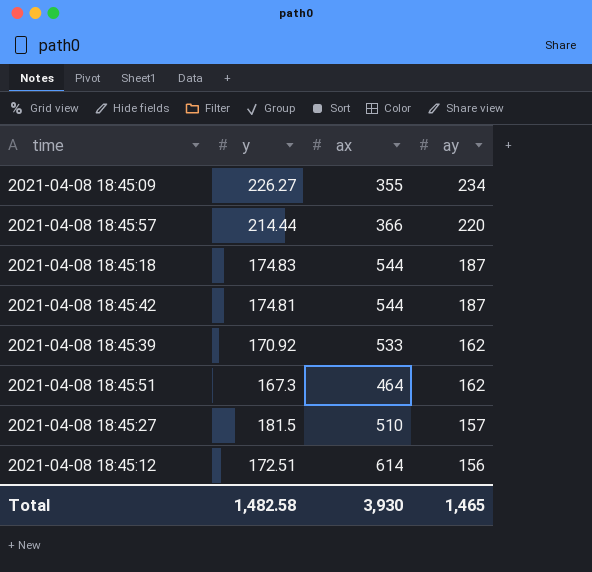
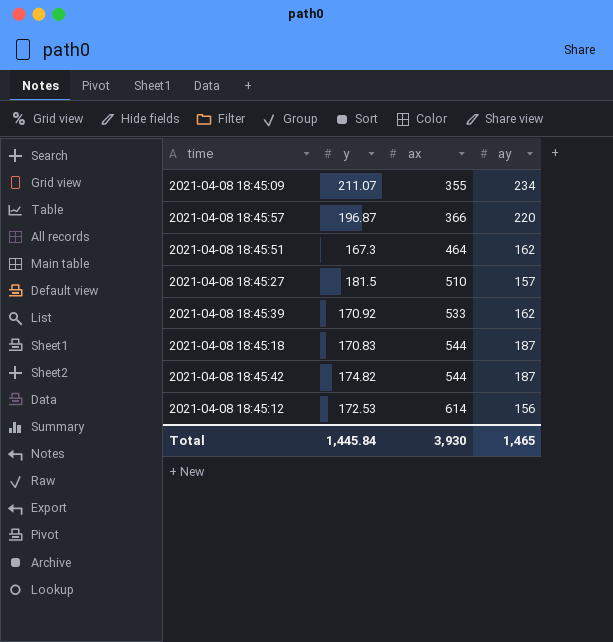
row order: ay descending -> ax ascending
2021-04-08 18:45:09 | y: 226.27 -> 211.07
2021-04-08 18:45:57 | y: 214.44 -> 196.87
2021-04-08 18:45:18 | y: 174.83 -> 170.83
2021-04-08 18:45:42 | y: 174.81 -> 174.82
2021-04-08 18:45:12 | y: 172.51 -> 172.53
Total | y: 1,482.58 -> 1,445.84

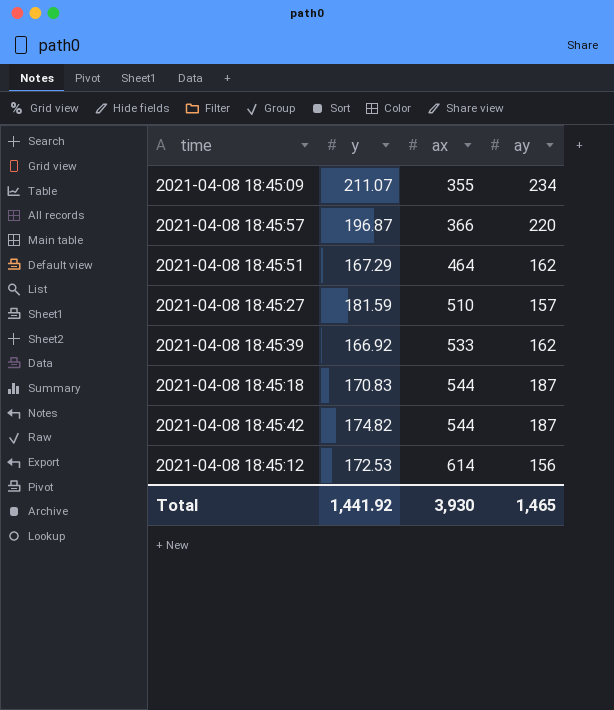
2021-04-08 18:45:51 | y: 167.3 -> 167.29
2021-04-08 18:45:27 | y: 181.5 -> 181.59
2021-04-08 18:45:39 | y: 170.92 -> 166.92
Total | y: 1,445.84 -> 1,441.92

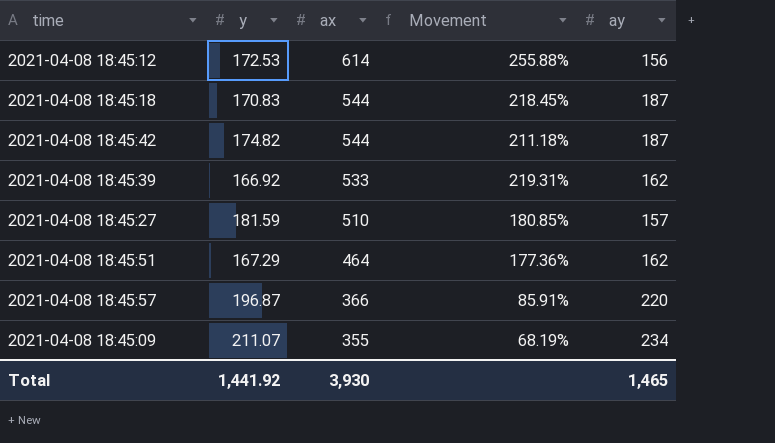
row order: ax ascending -> ax descending
column Movement | formula: none -> ([ax] - [y]) / [y]

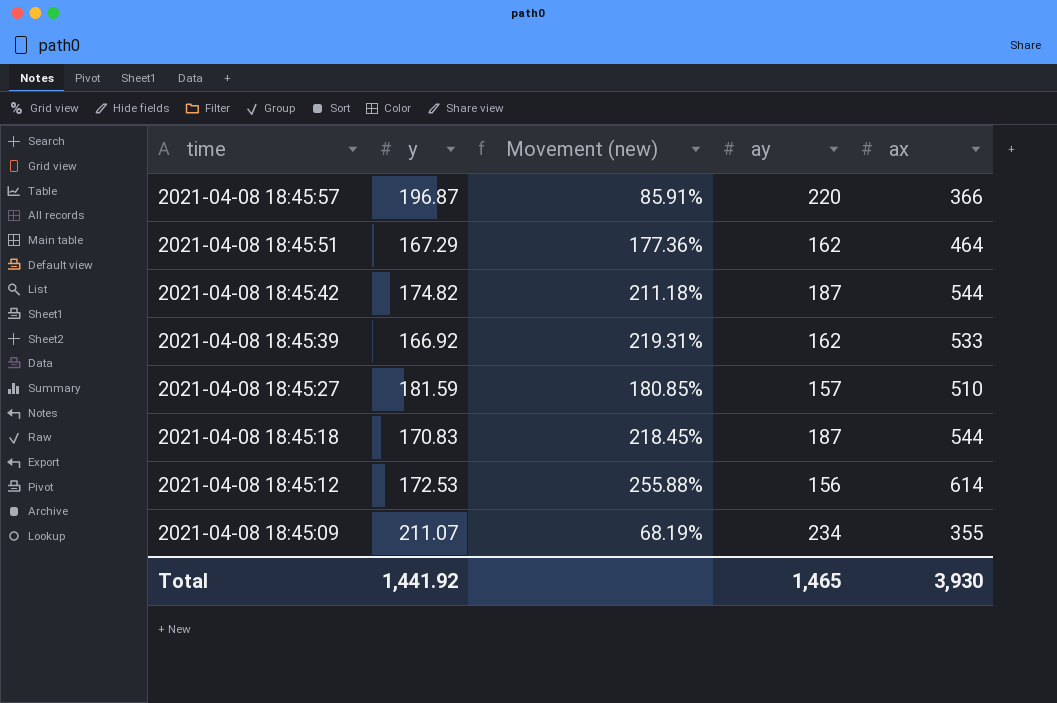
row order: ax descending -> time descending
column name: Movement -> Movement (new)
column ax | position: 3 -> 5

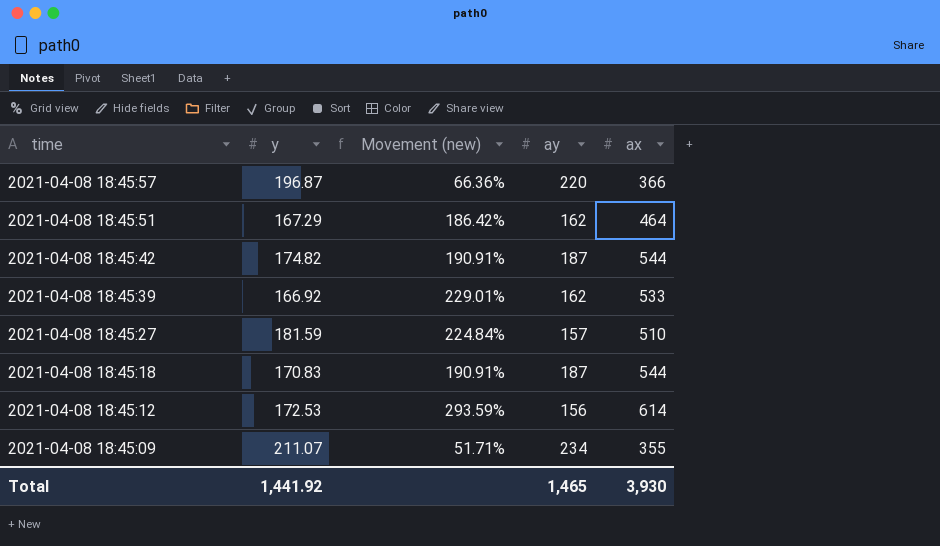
column Movement (new) | formula: ([ax] - [y]) / [y] -> ([ax] - [ay]) / [ay]

